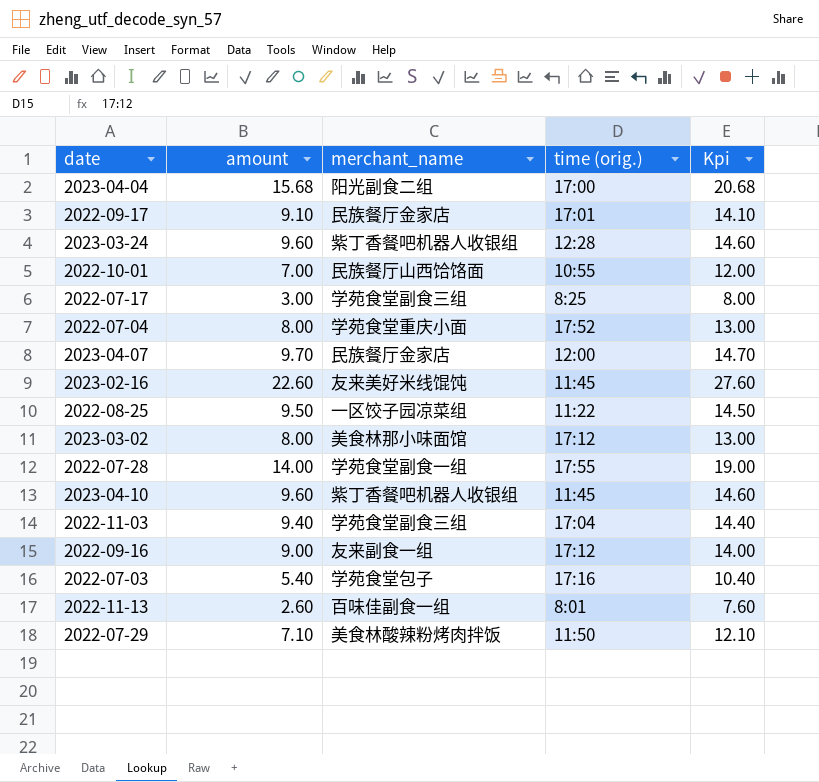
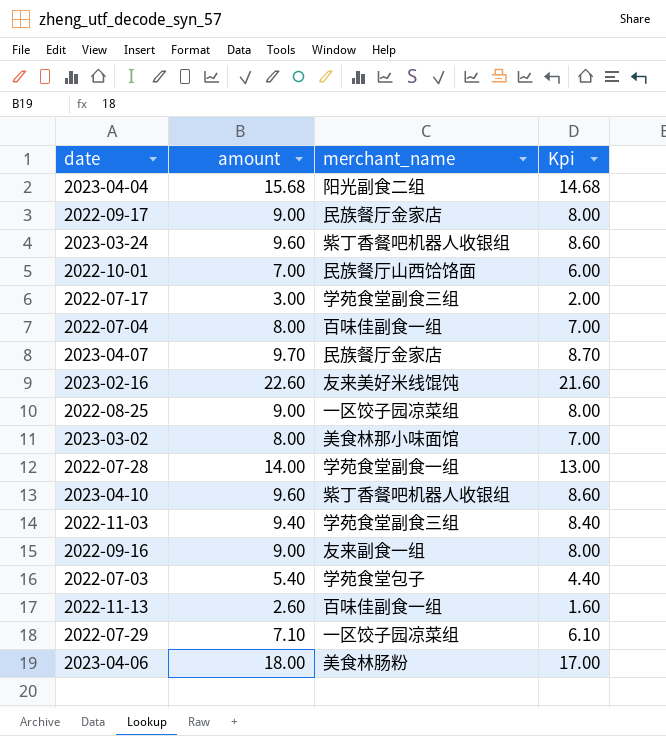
column time (orig.) | position: 4 -> none
column Kpi | formula: [amount] + 5 -> [amount] - 1
2022-09-17 | amount: 9.10 -> 9.00
2022-07-04 | merchant_name: 学苑食堂重庆小面 -> 百味佳副食一组
2022-08-25 | amount: 9.50 -> 9.00
2022-07-29 | merchant_name: 美食林酸辣粉烤肉拌饭 -> 一区饺子园凉菜组
row 2023-04-06: none -> 18.00 | 美食林肠粉 | 17.00

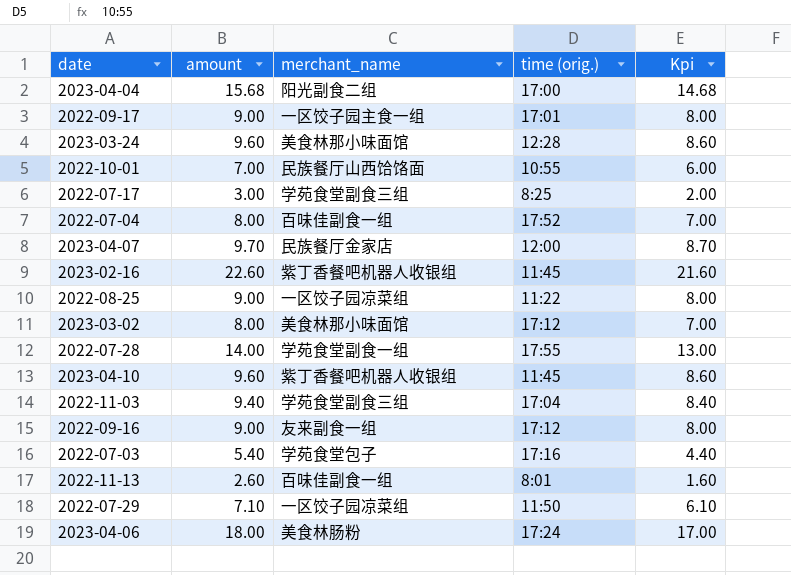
column time (orig.) | position: none -> 4
2022-09-17 | merchant_name: 民族餐厅金家店 -> 一区饺子园主食一组
2023-03-24 | merchant_name: 紫丁香餐吧机器人收银组 -> 美食林那小味面馆
2023-02-16 | merchant_name: 友来美好米线馄饨 -> 紫丁香餐吧机器人收银组

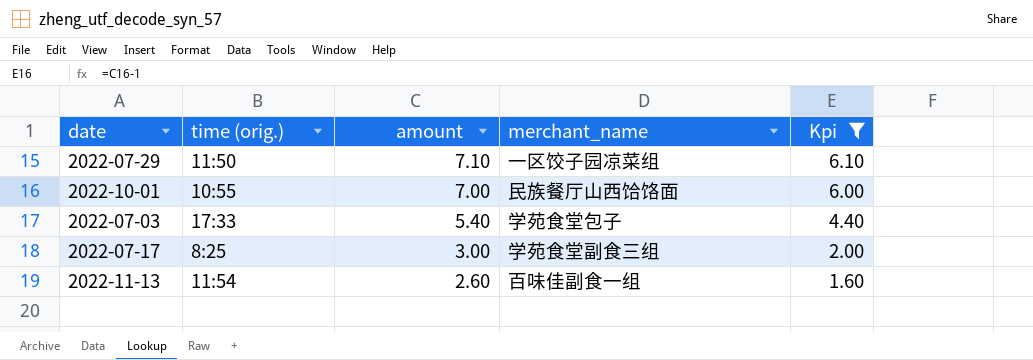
filter: none -> Kpi <= 6.10
row order: none -> amount descending
column time (orig.) | position: 4 -> 2
2022-07-03 | time (orig.): 17:16 -> 17:33
2022-11-13 | time (orig.): 8:01 -> 11:54

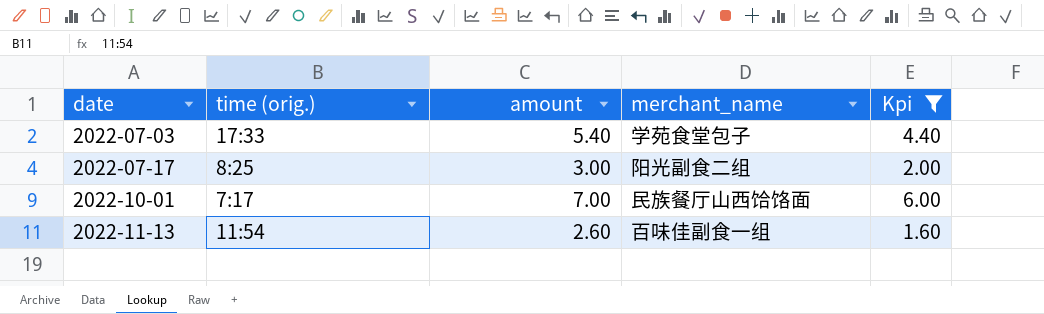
row order: amount descending -> date ascending
row 2022-07-29: 11:50 | 7.10 | 一区饺子园凉菜组 | 6.10 -> none
2022-07-17 | merchant_name: 学苑食堂副食三组 -> 阳光副食二组
2022-10-01 | time (orig.): 10:55 -> 7:17

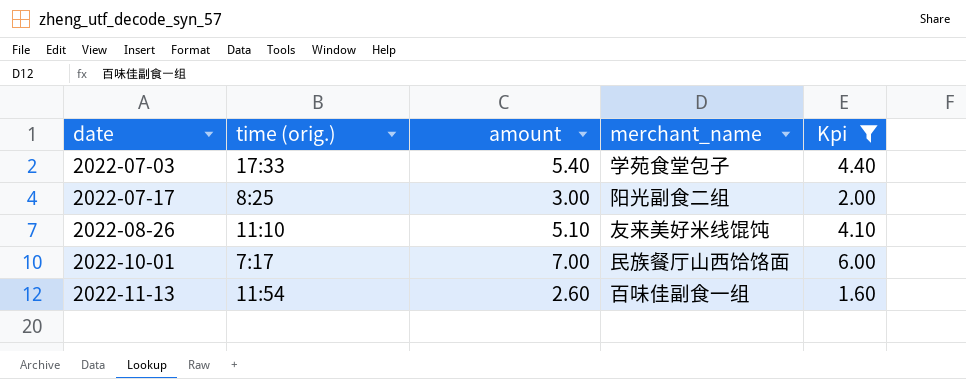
row 2022-08-26: none -> 11:10 | 5.10 | 友来美好米线馄饨 | 4.10

